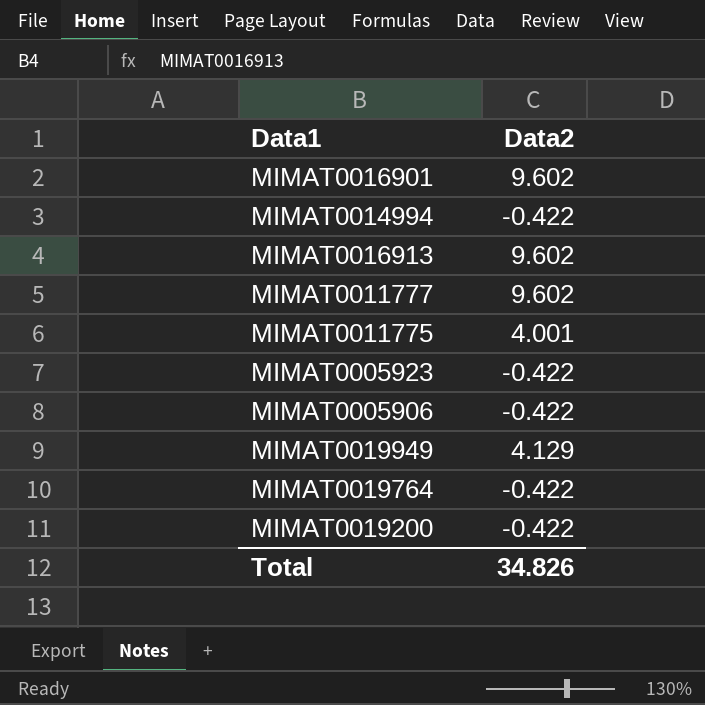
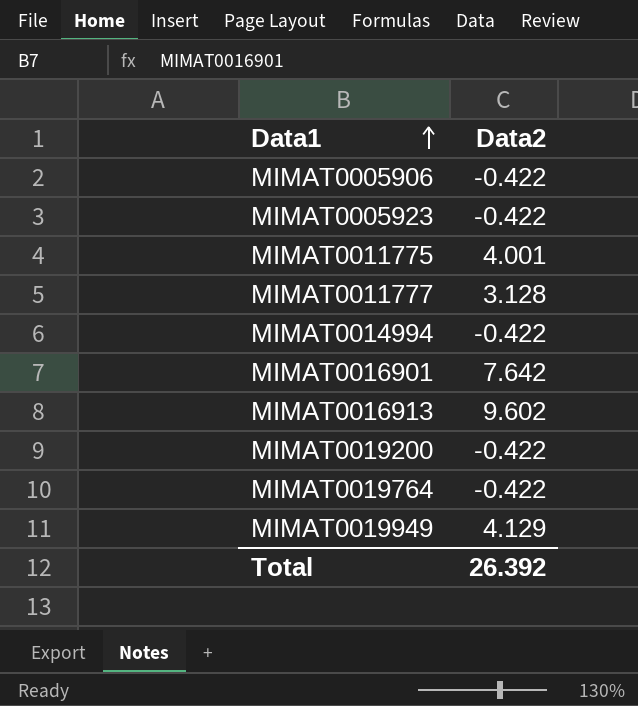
row order: none -> Data1 ascending
MIMAT0011777 | Data2: 9.602 -> 3.128
MIMAT0016901 | Data2: 9.602 -> 7.642
Total | Data2: 34.826 -> 26.392

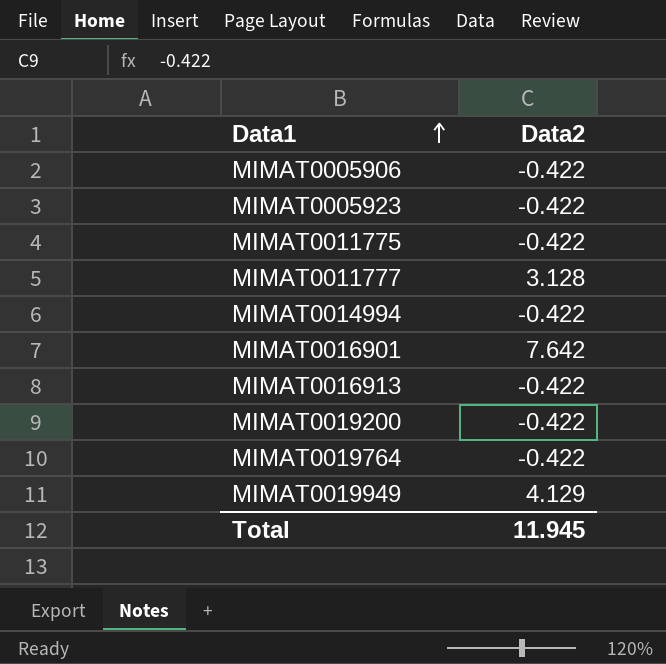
MIMAT0011775 | Data2: 4.001 -> -0.422
MIMAT0016913 | Data2: 9.602 -> -0.422
Total | Data2: 26.392 -> 11.945

